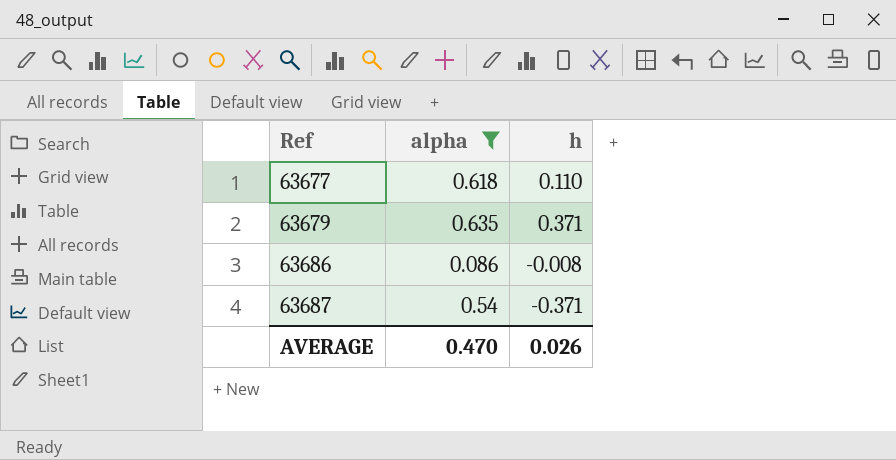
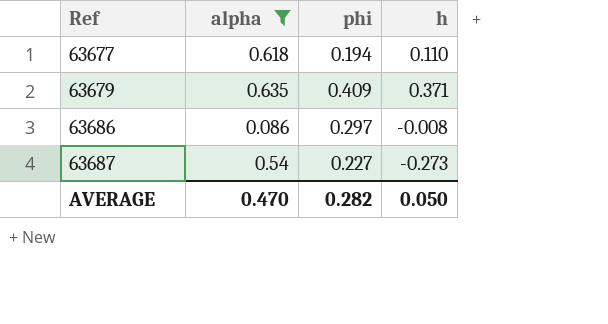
column phi | position: none -> 3
63687 | h: -0.371 -> -0.273
AVERAGE | h: 0.026 -> 0.050

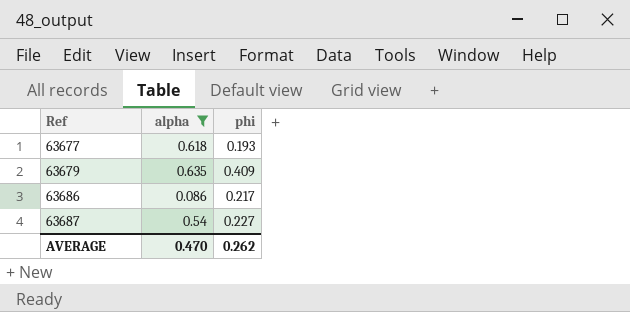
column h | position: 4 -> none
63677 | phi: 0.194 -> 0.193
63686 | phi: 0.297 -> 0.217
AVERAGE | phi: 0.282 -> 0.262

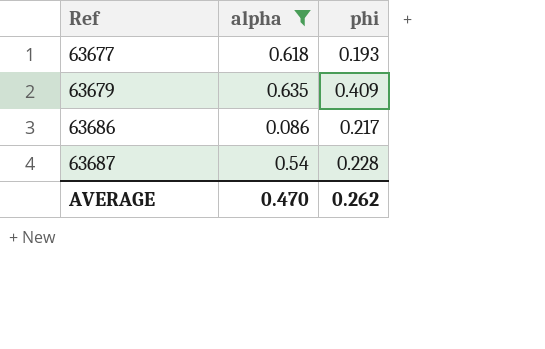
63687 | phi: 0.227 -> 0.228

